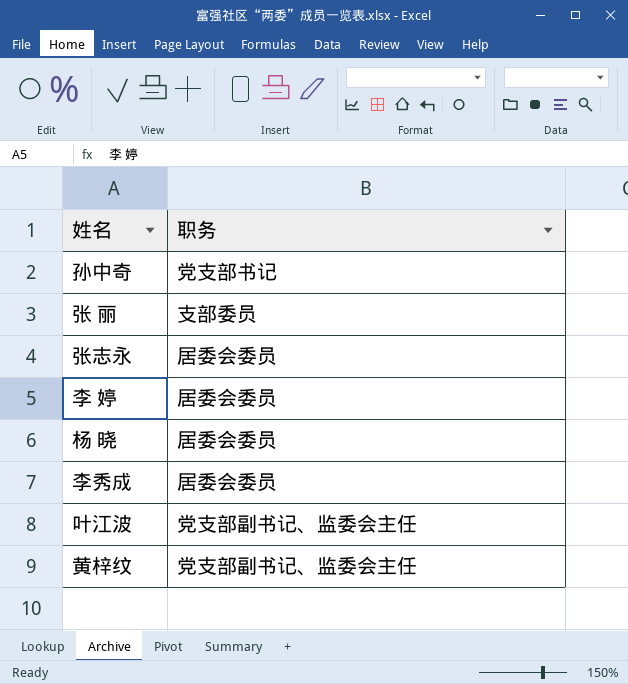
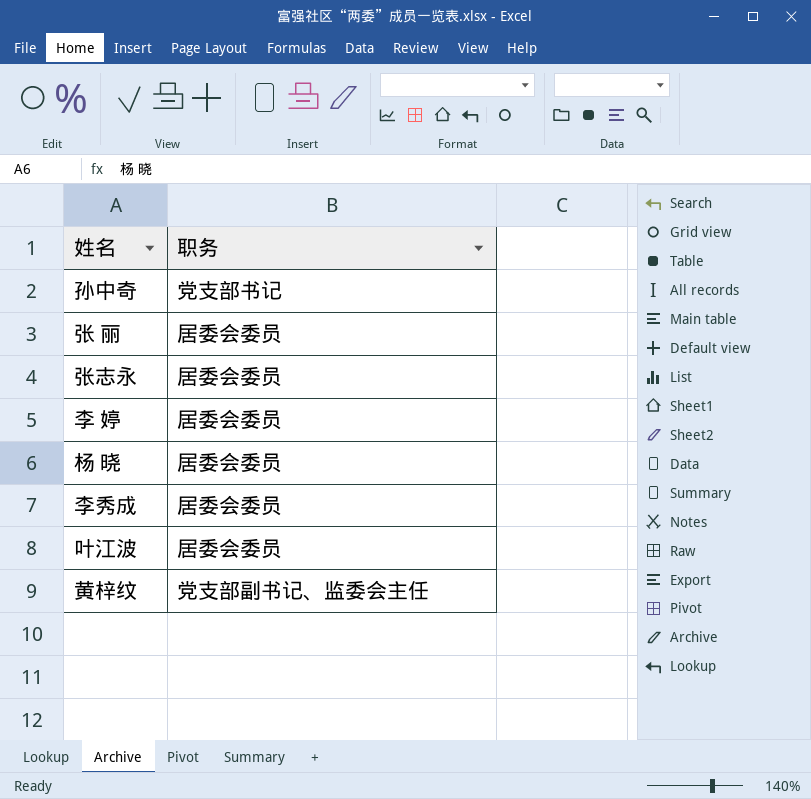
张 丽 | 职务: 支部委员 -> 居委会委员
叶江波 | 职务: 党支部副书记、监委会主任 -> 居委会委员

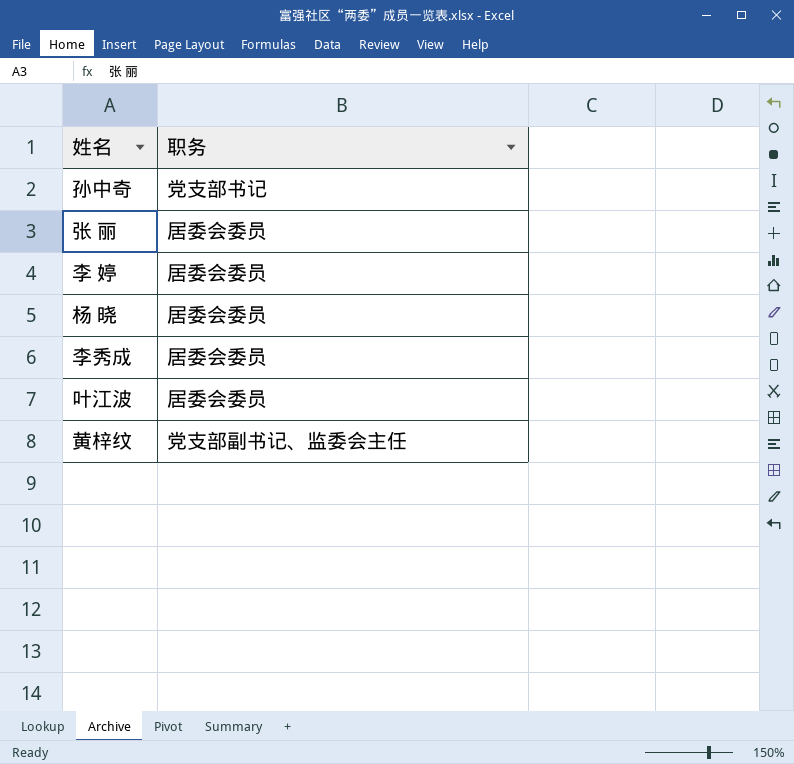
row 张志永: 居委会委员 -> none

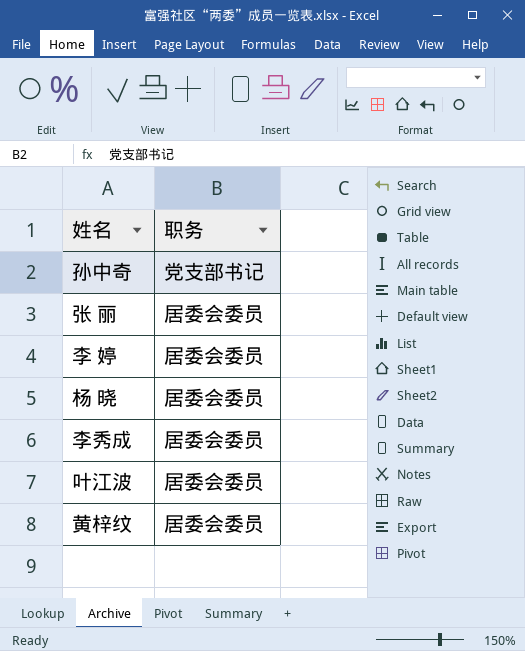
黄梓纹 | 职务: 党支部副书记、监委会主任 -> 居委会委员

